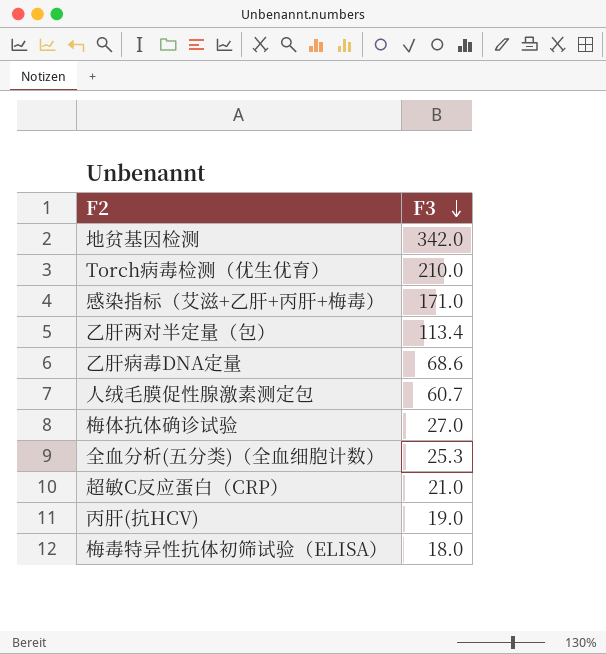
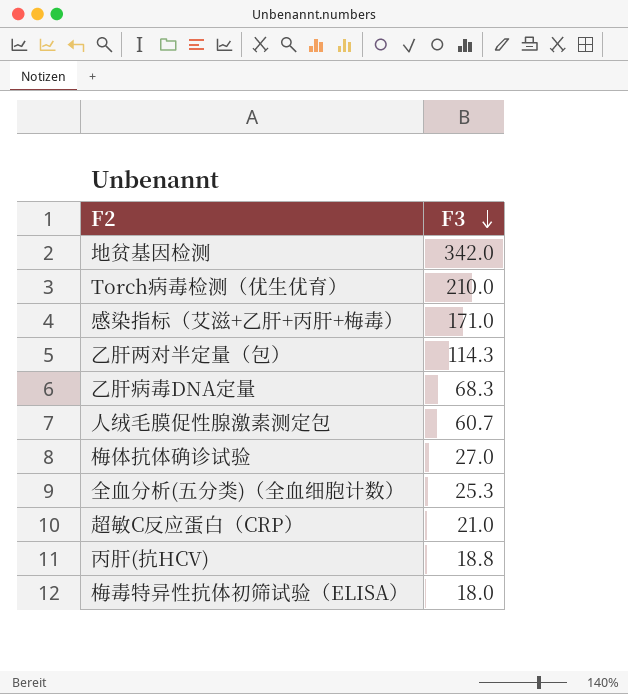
乙肝两对半定量（包） | F3: 113.4 -> 114.3
乙肝病毒DNA定量 | F3: 68.6 -> 68.3
丙肝(抗HCV) | F3: 19.0 -> 18.8

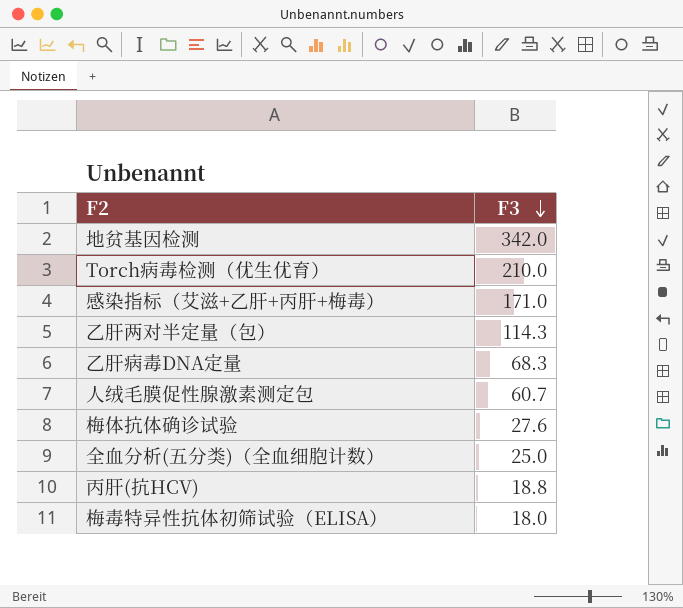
row 超敏C反应蛋白（CRP）: 21.0 -> none
梅体抗体确诊试验 | F3: 27.0 -> 27.6
全血分析(五分类)（全血细胞计数） | F3: 25.3 -> 25.0

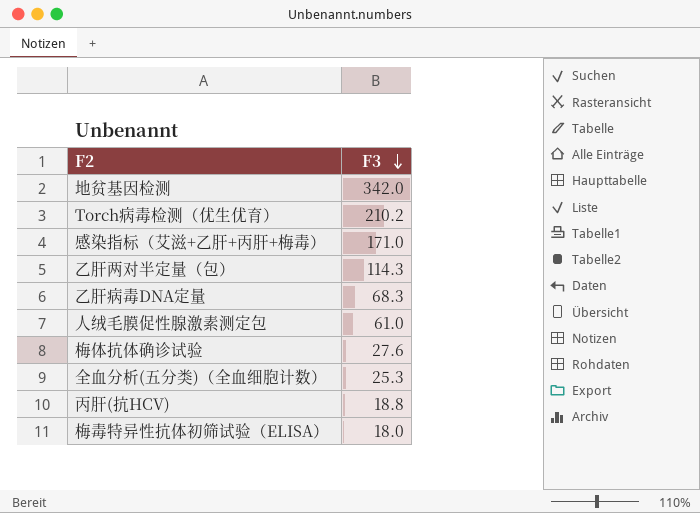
Torch病毒检测（优生优育） | F3: 210.0 -> 210.2
人绒毛膜促性腺激素测定包 | F3: 60.7 -> 61.0
全血分析(五分类)（全血细胞计数） | F3: 25.0 -> 25.3

